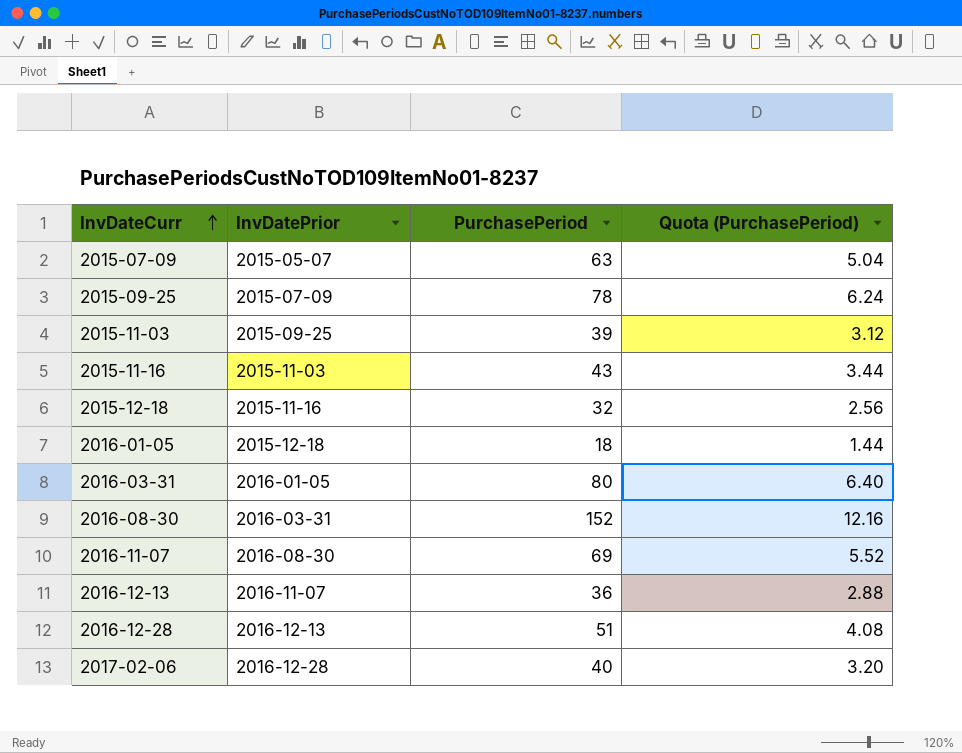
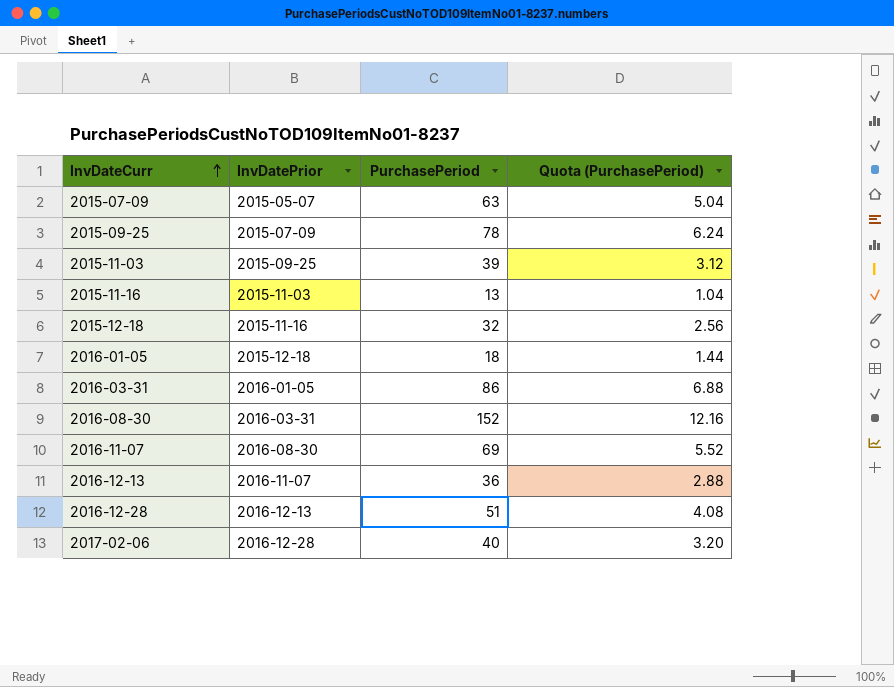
2015-11-16 | PurchasePeriod: 43 -> 13
2015-11-16 | Quota (PurchasePeriod): 3.44 -> 1.04
2016-03-31 | PurchasePeriod: 80 -> 86
2016-03-31 | Quota (PurchasePeriod): 6.40 -> 6.88

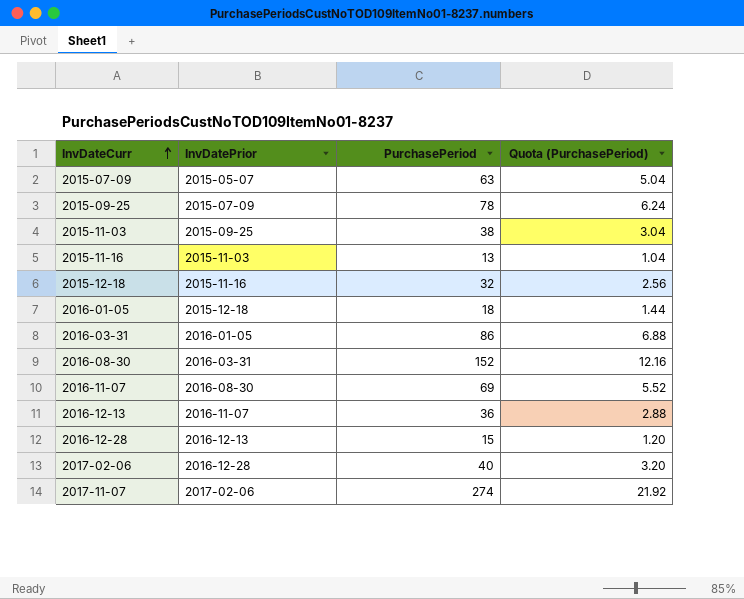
2015-11-03 | PurchasePeriod: 39 -> 38
2015-11-03 | Quota (PurchasePeriod): 3.12 -> 3.04
2016-12-28 | PurchasePeriod: 51 -> 15
2016-12-28 | Quota (PurchasePeriod): 4.08 -> 1.20
row 2017-11-07: none -> 2017-02-06 | 274 | 21.92

